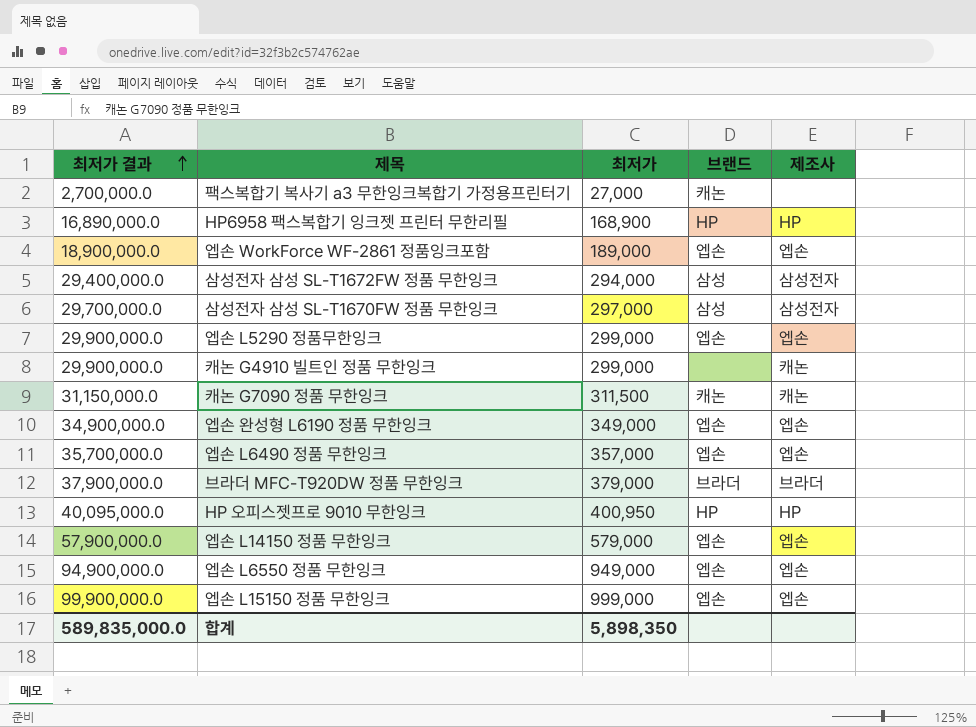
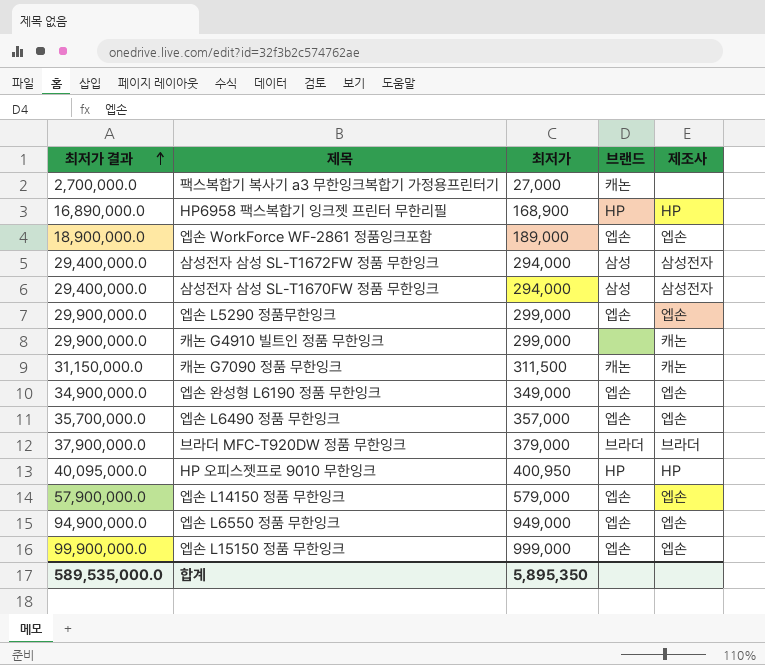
삼성전자 삼성 SL-T1670FW 정품 무한잉크 | 최저가 결과: 29,700,000.0 -> 29,400,000.0
삼성전자 삼성 SL-T1670FW 정품 무한잉크 | 최저가: 297,000 -> 294,000
합계 | 최저가 결과: 589,835,000.0 -> 589,535,000.0
합계 | 최저가: 5,898,350 -> 5,895,350

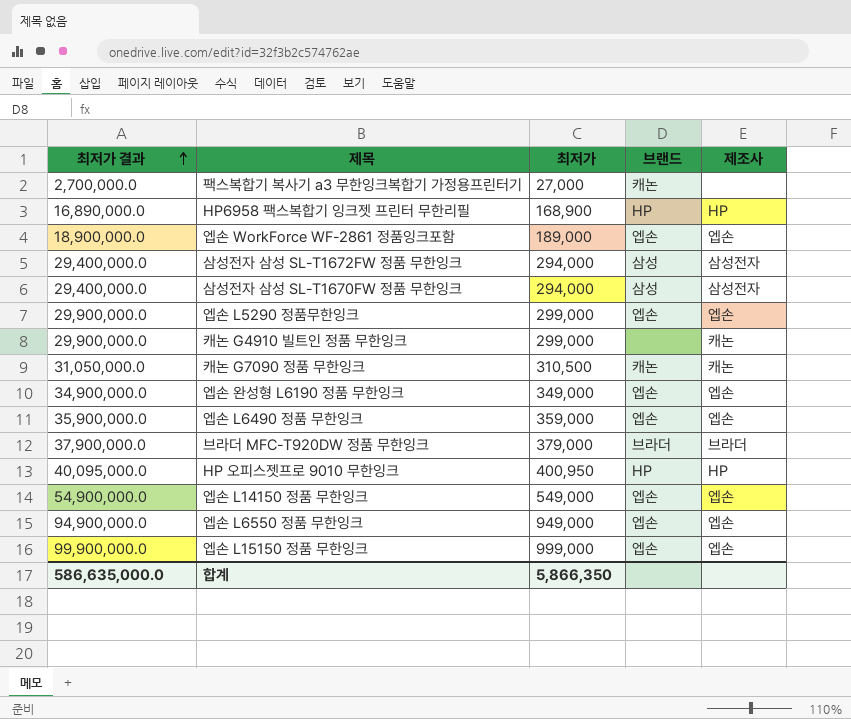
캐논 G7090 정품 무한잉크 | 최저가 결과: 31,150,000.0 -> 31,050,000.0
캐논 G7090 정품 무한잉크 | 최저가: 311,500 -> 310,500
엡손 L6490 정품 무한잉크 | 최저가 결과: 35,700,000.0 -> 35,900,000.0
엡손 L6490 정품 무한잉크 | 최저가: 357,000 -> 359,000
엡손 L14150 정품 무한잉크 | 최저가 결과: 57,900,000.0 -> 54,900,000.0
엡손 L14150 정품 무한잉크 | 최저가: 579,000 -> 549,000
합계 | 최저가 결과: 589,535,000.0 -> 586,635,000.0
합계 | 최저가: 5,895,350 -> 5,866,350

